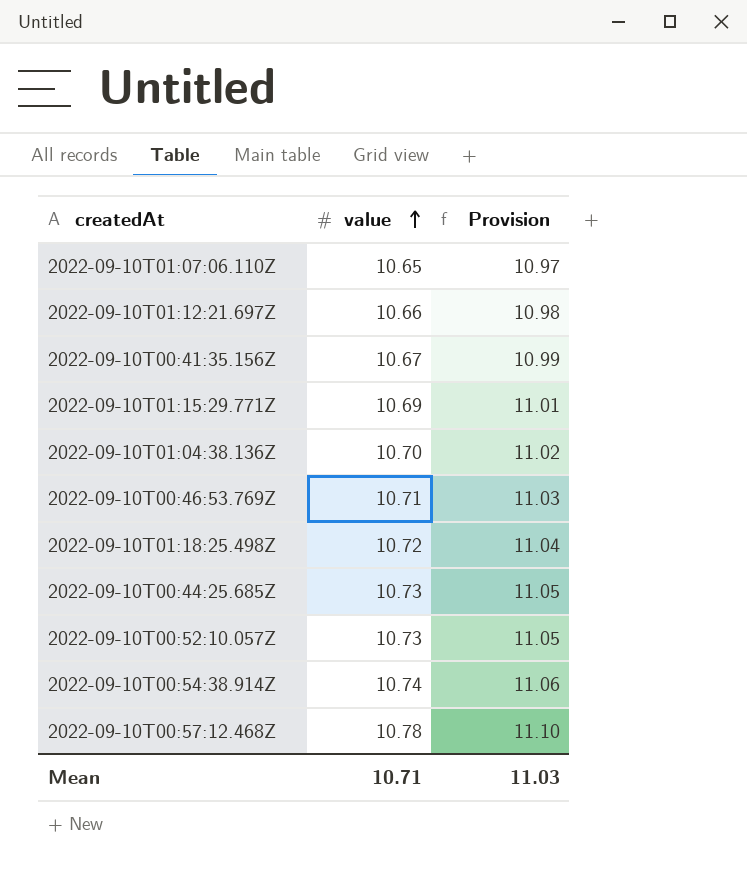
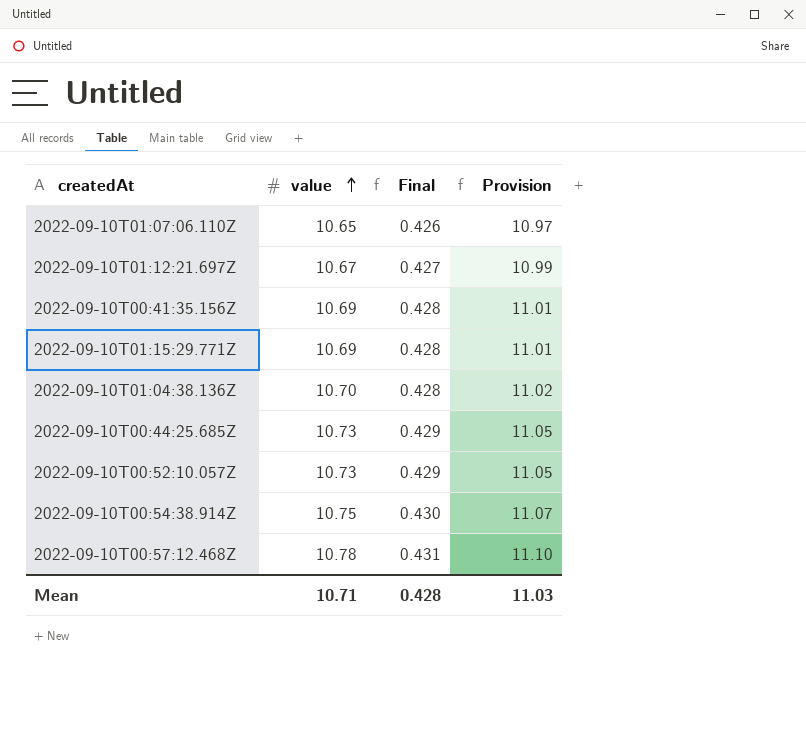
column Final | formula: none -> [value] * 0.04
row 2022-09-10T00:46:53.769Z: 10.71 | 11.03 -> none
row 2022-09-10T01:18:25.498Z: 10.72 | 11.04 -> none
2022-09-10T01:12:21.697Z | value: 10.66 -> 10.67
2022-09-10T01:12:21.697Z | Provision: 10.98 -> 10.99
2022-09-10T00:41:35.156Z | value: 10.67 -> 10.69
2022-09-10T00:41:35.156Z | Provision: 10.99 -> 11.01
2022-09-10T00:54:38.914Z | value: 10.74 -> 10.75
2022-09-10T00:54:38.914Z | Provision: 11.06 -> 11.07

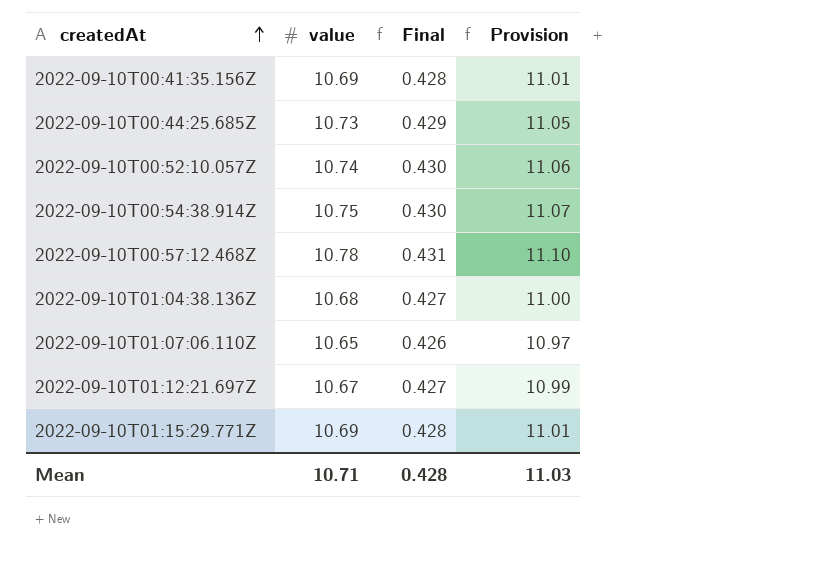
row order: value ascending -> createdAt ascending
2022-09-10T00:52:10.057Z | value: 10.73 -> 10.74
2022-09-10T00:52:10.057Z | Final: 0.429 -> 0.430
2022-09-10T00:52:10.057Z | Provision: 11.05 -> 11.06
2022-09-10T01:04:38.136Z | value: 10.70 -> 10.68
2022-09-10T01:04:38.136Z | Final: 0.428 -> 0.427
2022-09-10T01:04:38.136Z | Provision: 11.02 -> 11.00

